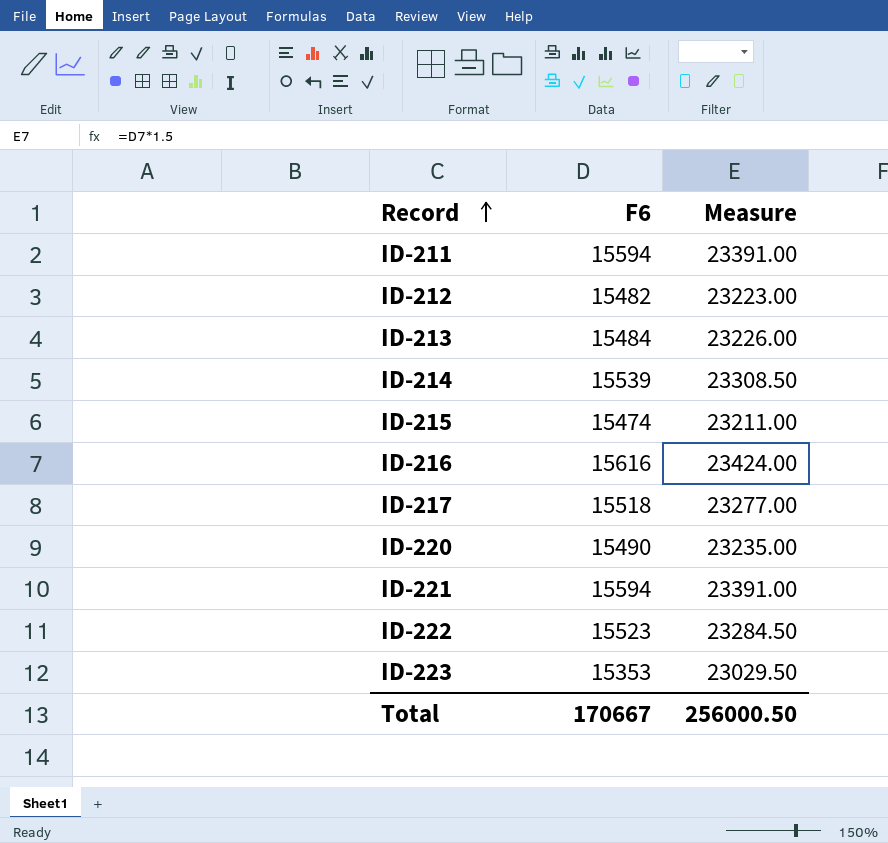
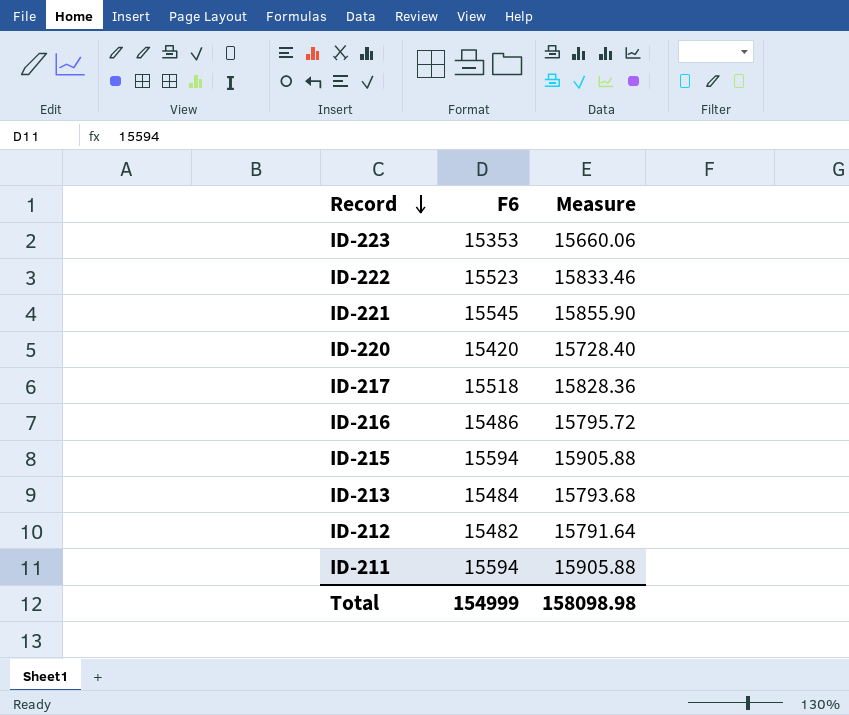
row order: Record ascending -> Record descending
column Measure | formula: [F6] * 1.5 -> [F6] * 1.02
row ID-214: 15539 | 23308.50 -> none
ID-221 | F6: 15594 -> 15545
ID-220 | F6: 15490 -> 15420
ID-216 | F6: 15616 -> 15486
ID-215 | F6: 15474 -> 15594
Total | F6: 170667 -> 154999
Total | Measure: 256000.50 -> 158098.98

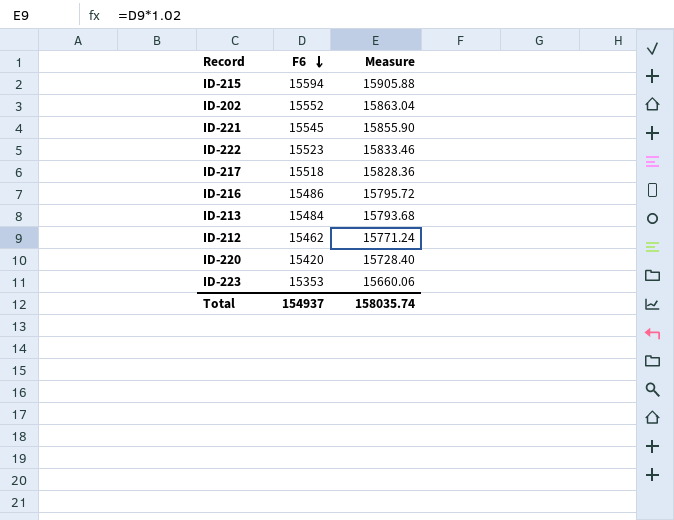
row order: Record descending -> F6 descending
row ID-211: 15594 | 15905.88 -> none
row ID-202: none -> 15552 | 15863.04
ID-212 | F6: 15482 -> 15462
ID-212 | Measure: 15791.64 -> 15771.24
Total | F6: 154999 -> 154937
Total | Measure: 158098.98 -> 158035.74

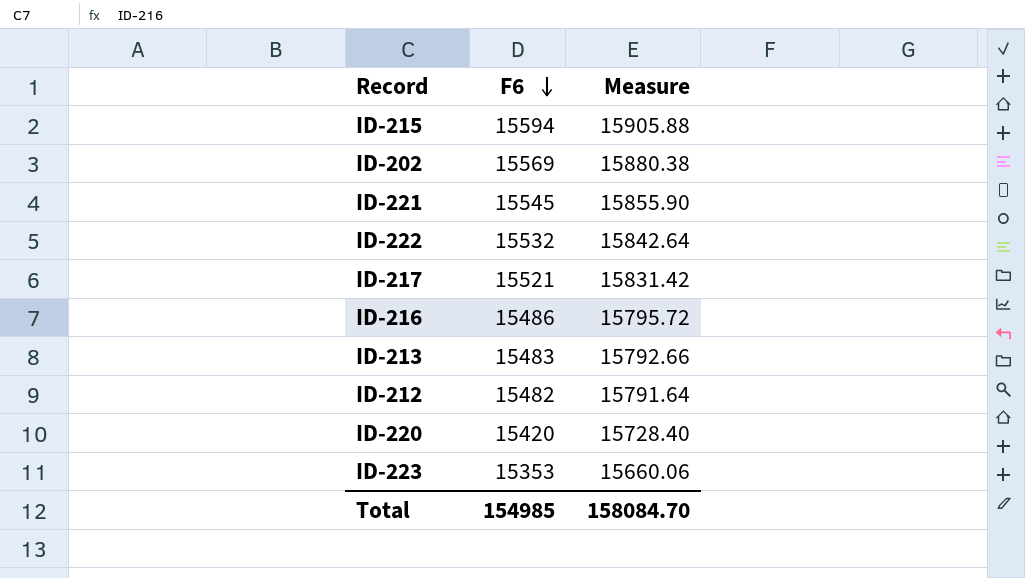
ID-202 | F6: 15552 -> 15569
ID-202 | Measure: 15863.04 -> 15880.38
ID-222 | F6: 15523 -> 15532
ID-222 | Measure: 15833.46 -> 15842.64
ID-217 | F6: 15518 -> 15521
ID-217 | Measure: 15828.36 -> 15831.42
ID-213 | F6: 15484 -> 15483
ID-213 | Measure: 15793.68 -> 15792.66
ID-212 | F6: 15462 -> 15482
ID-212 | Measure: 15771.24 -> 15791.64
Total | F6: 154937 -> 154985
Total | Measure: 158035.74 -> 158084.70

